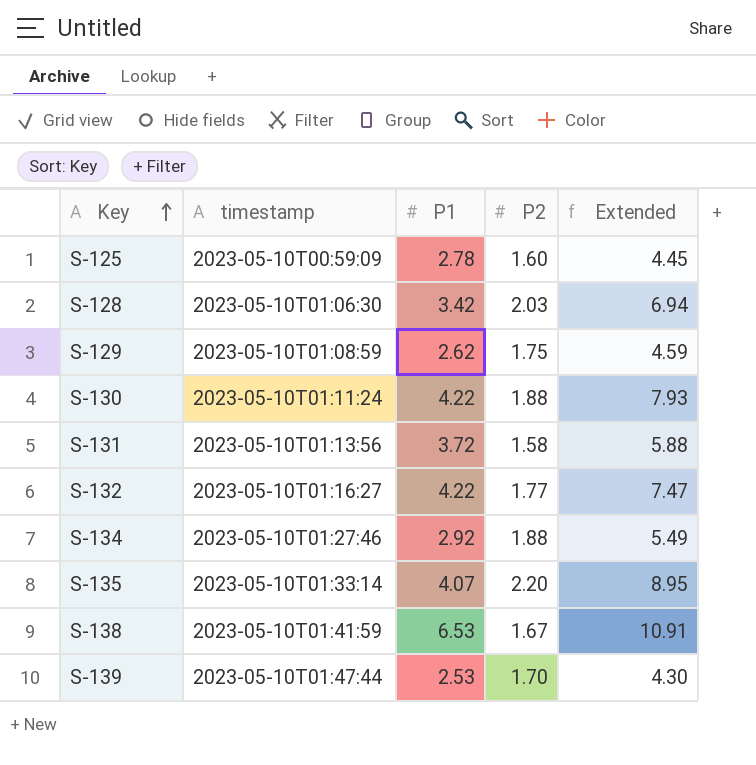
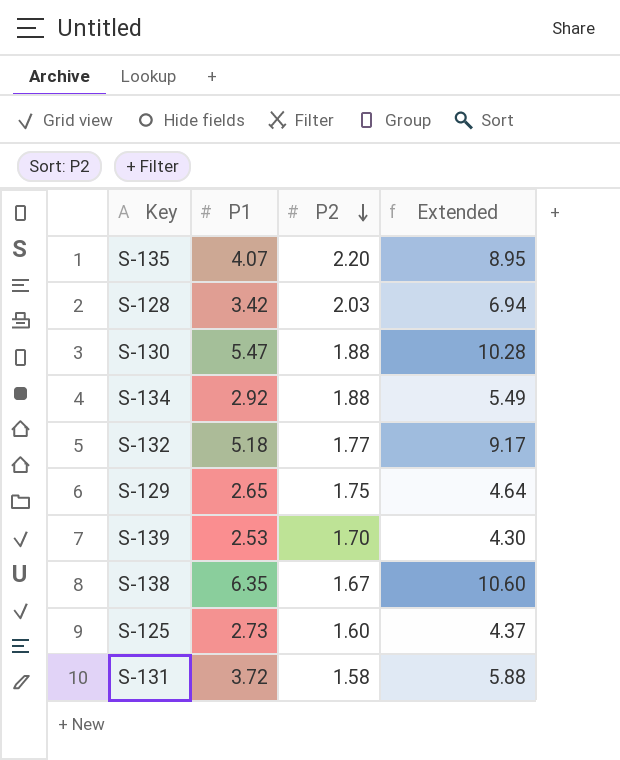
row order: Key ascending -> P2 descending
column timestamp | position: 2 -> none
S-130 | P1: 4.22 -> 5.47
S-130 | Extended: 7.93 -> 10.28
S-132 | P1: 4.22 -> 5.18
S-132 | Extended: 7.47 -> 9.17
S-129 | P1: 2.62 -> 2.65
S-129 | Extended: 4.59 -> 4.64
S-138 | P1: 6.53 -> 6.35
S-138 | Extended: 10.91 -> 10.60
S-125 | P1: 2.78 -> 2.73
S-125 | Extended: 4.45 -> 4.37

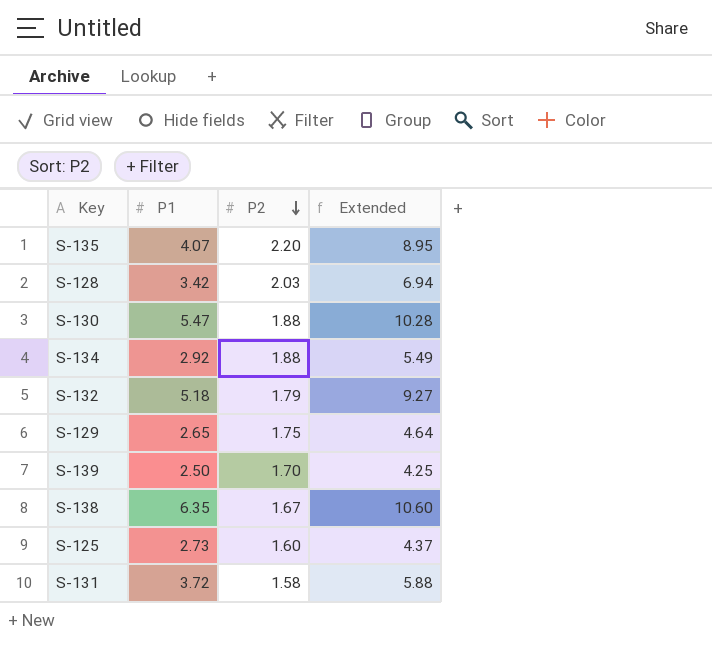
S-132 | P2: 1.77 -> 1.79
S-132 | Extended: 9.17 -> 9.27
S-139 | P1: 2.53 -> 2.50
S-139 | Extended: 4.30 -> 4.25

